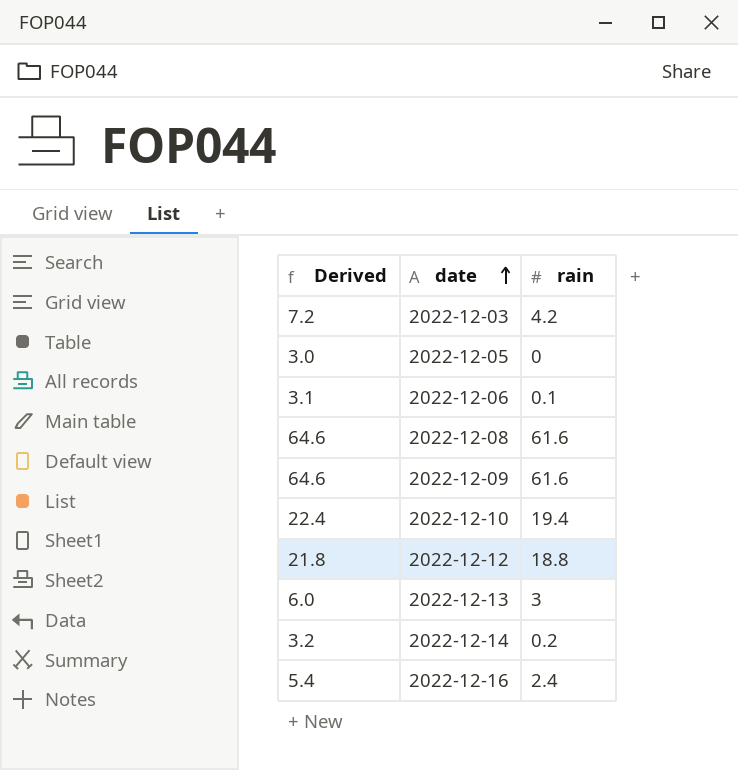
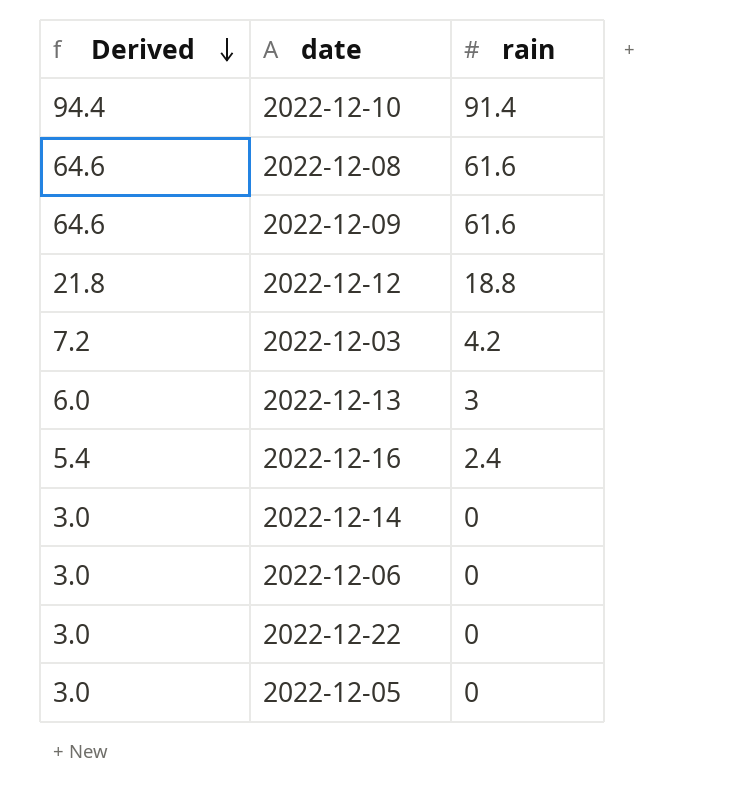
row order: date ascending -> Derived descending
2022-12-10 | Derived: 22.4 -> 94.4
2022-12-10 | rain: 19.4 -> 91.4
2022-12-14 | Derived: 3.2 -> 3.0
2022-12-14 | rain: 0.2 -> 0
2022-12-06 | Derived: 3.1 -> 3.0
2022-12-06 | rain: 0.1 -> 0
row 2022-12-22: none -> 3.0 | 0

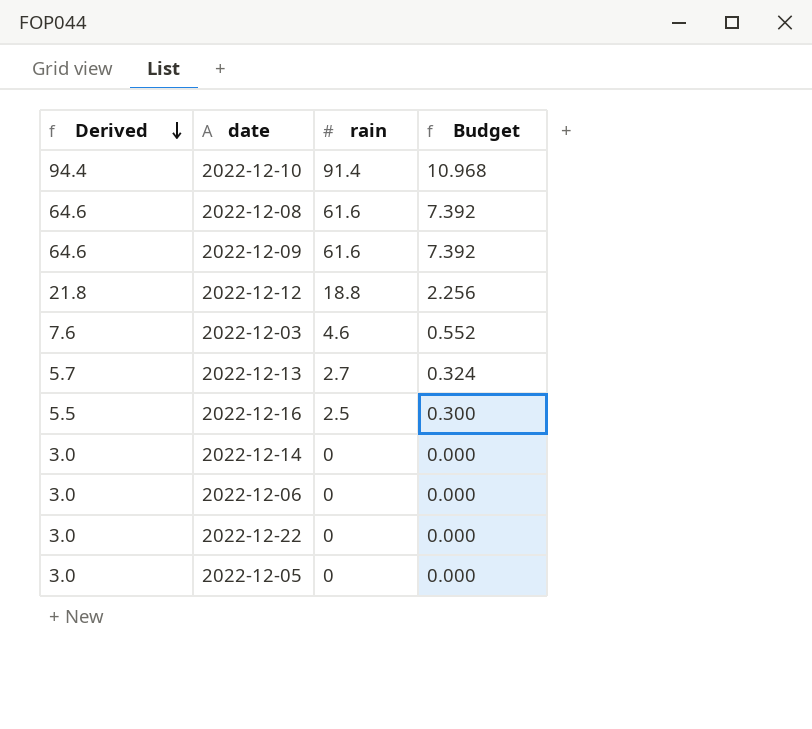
column Budget | formula: none -> [rain] * 0.12
2022-12-03 | Derived: 7.2 -> 7.6
2022-12-03 | rain: 4.2 -> 4.6
2022-12-13 | Derived: 6.0 -> 5.7
2022-12-13 | rain: 3 -> 2.7
2022-12-16 | Derived: 5.4 -> 5.5
2022-12-16 | rain: 2.4 -> 2.5

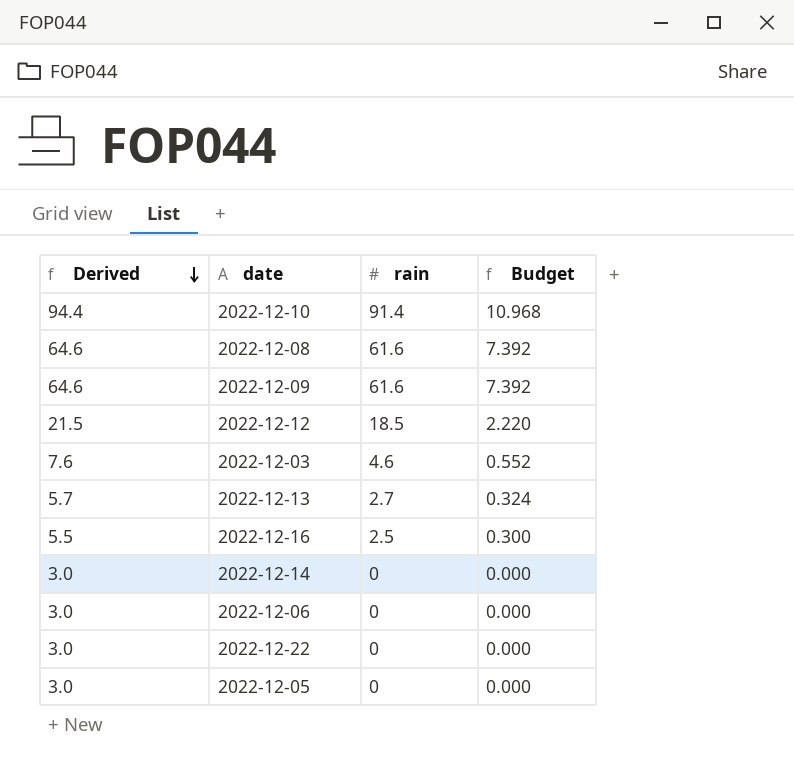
2022-12-12 | Derived: 21.8 -> 21.5
2022-12-12 | rain: 18.8 -> 18.5
2022-12-12 | Budget: 2.256 -> 2.220

